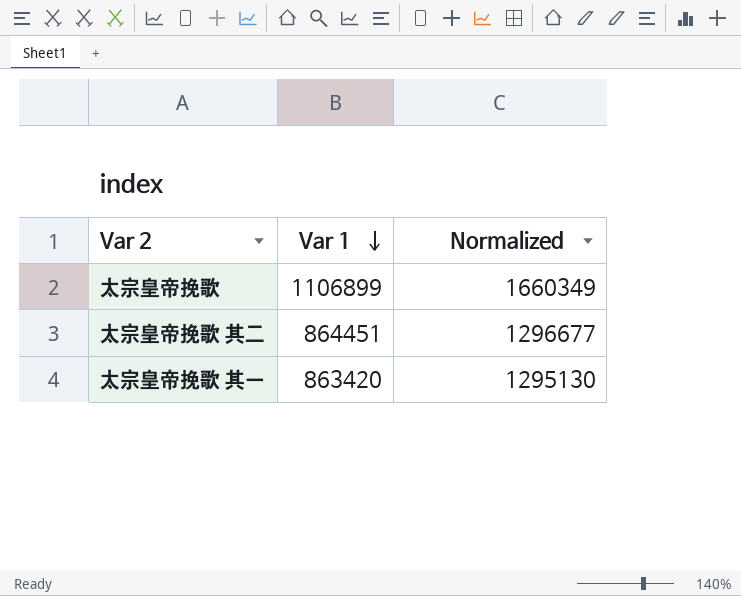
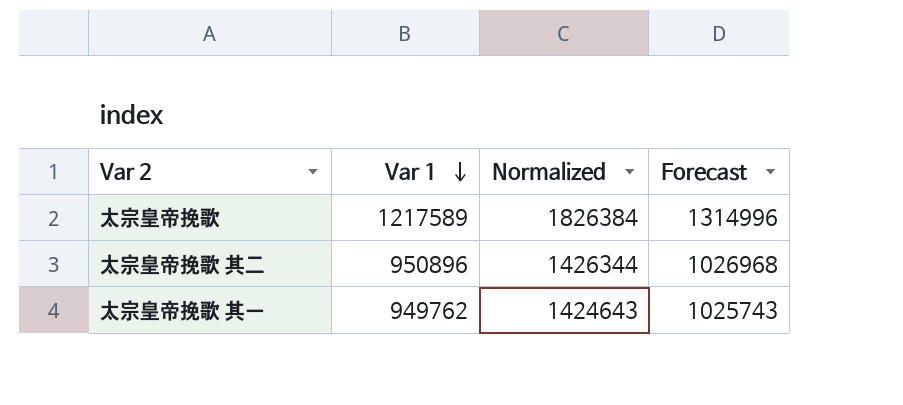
column Forecast | formula: none -> [Var 1] * 1.08
太宗皇帝挽歌 | Var 1: 1106899 -> 1217589
太宗皇帝挽歌 | Normalized: 1660349 -> 1826384
太宗皇帝挽歌 其二 | Var 1: 864451 -> 950896
太宗皇帝挽歌 其二 | Normalized: 1296677 -> 1426344
太宗皇帝挽歌 其一 | Var 1: 863420 -> 949762
太宗皇帝挽歌 其一 | Normalized: 1295130 -> 1424643

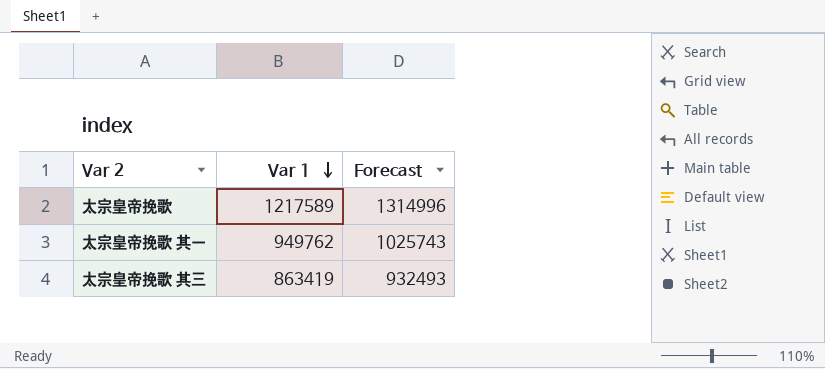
column Normalized | formula: [Var 1] * 1.5 -> none
row 太宗皇帝挽歌 其二: 950896 | 1426344 | 1026968 -> none
row 太宗皇帝挽歌 其三: none -> 863419 | 932493

